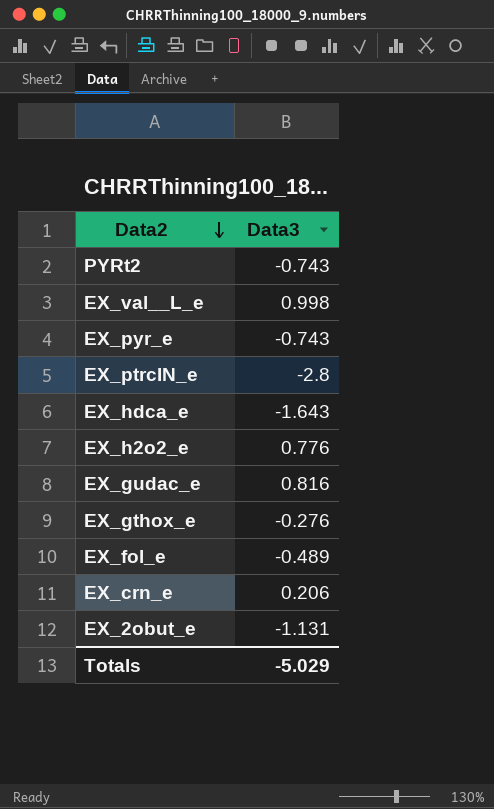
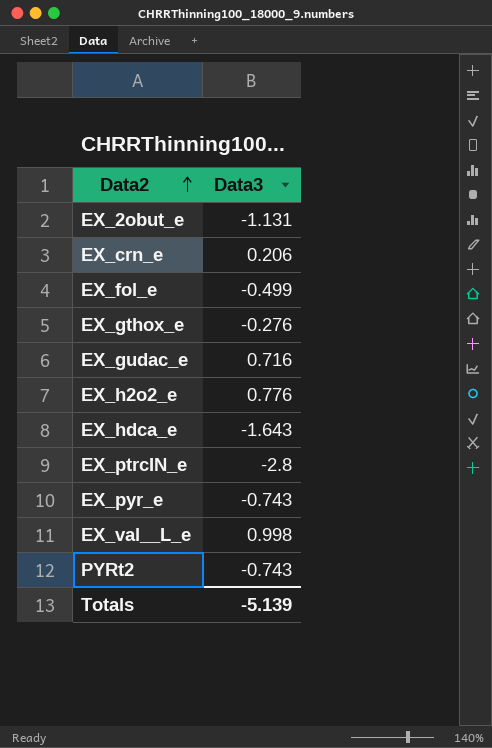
row order: Data2 descending -> Data2 ascending
EX_fol_e | Data3: -0.489 -> -0.499
EX_gudac_e | Data3: 0.816 -> 0.716
Totals | Data3: -5.029 -> -5.139

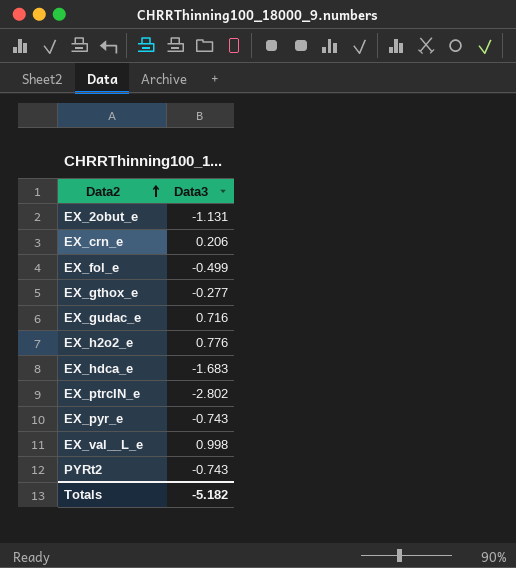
EX_gthox_e | Data3: -0.276 -> -0.277
EX_hdca_e | Data3: -1.643 -> -1.683
EX_ptrcIN_e | Data3: -2.8 -> -2.802
Totals | Data3: -5.139 -> -5.182

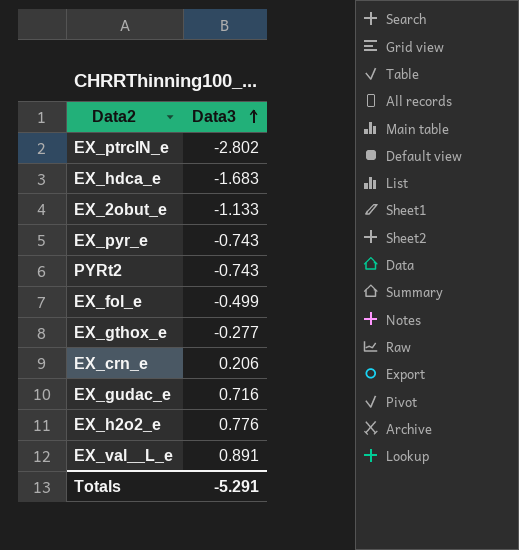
row order: Data2 ascending -> Data3 ascending
EX_2obut_e | Data3: -1.131 -> -1.133
EX_val__L_e | Data3: 0.998 -> 0.891
Totals | Data3: -5.182 -> -5.291

